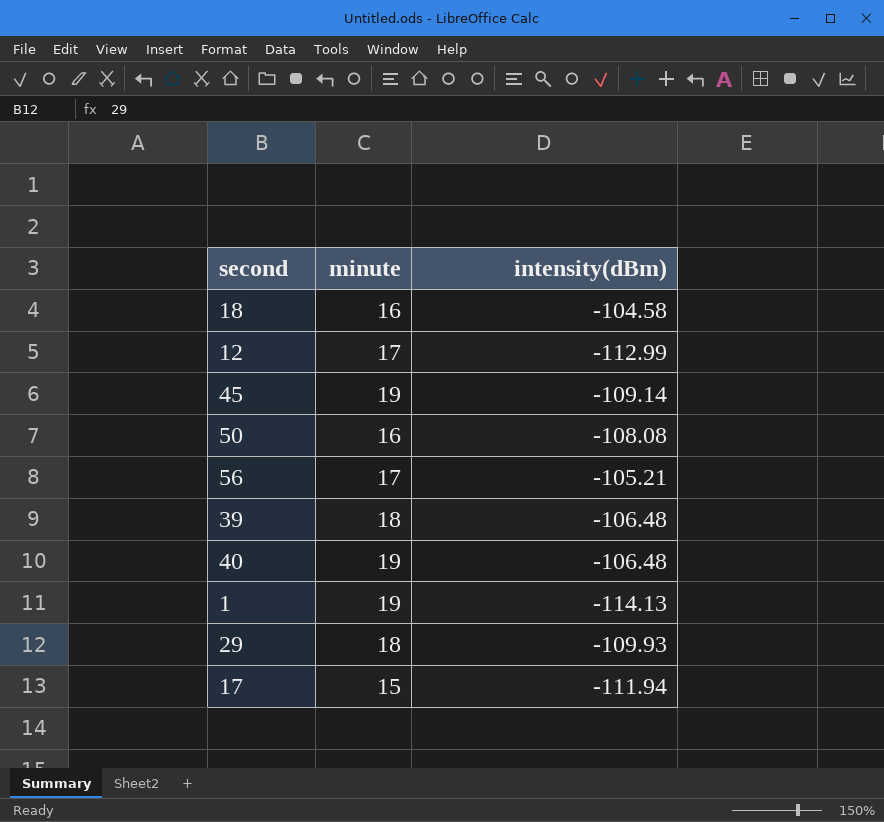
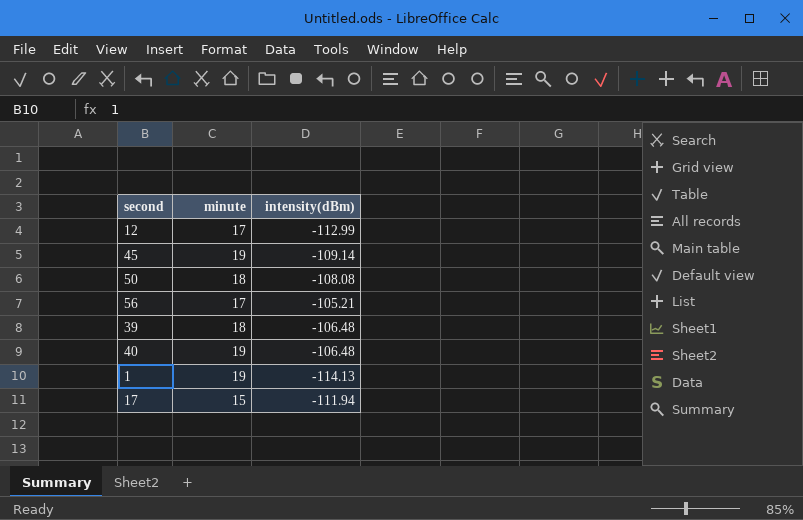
row 18: 16 | -104.58 -> none
row 29: 18 | -109.93 -> none
50 | minute: 16 -> 18

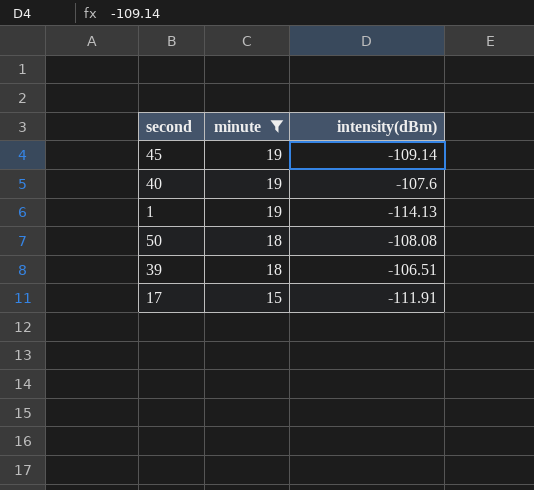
filter: none -> minute != 17
row order: none -> minute descending
40 | intensity(dBm): -106.48 -> -107.6
39 | intensity(dBm): -106.48 -> -106.51
17 | intensity(dBm): -111.94 -> -111.91

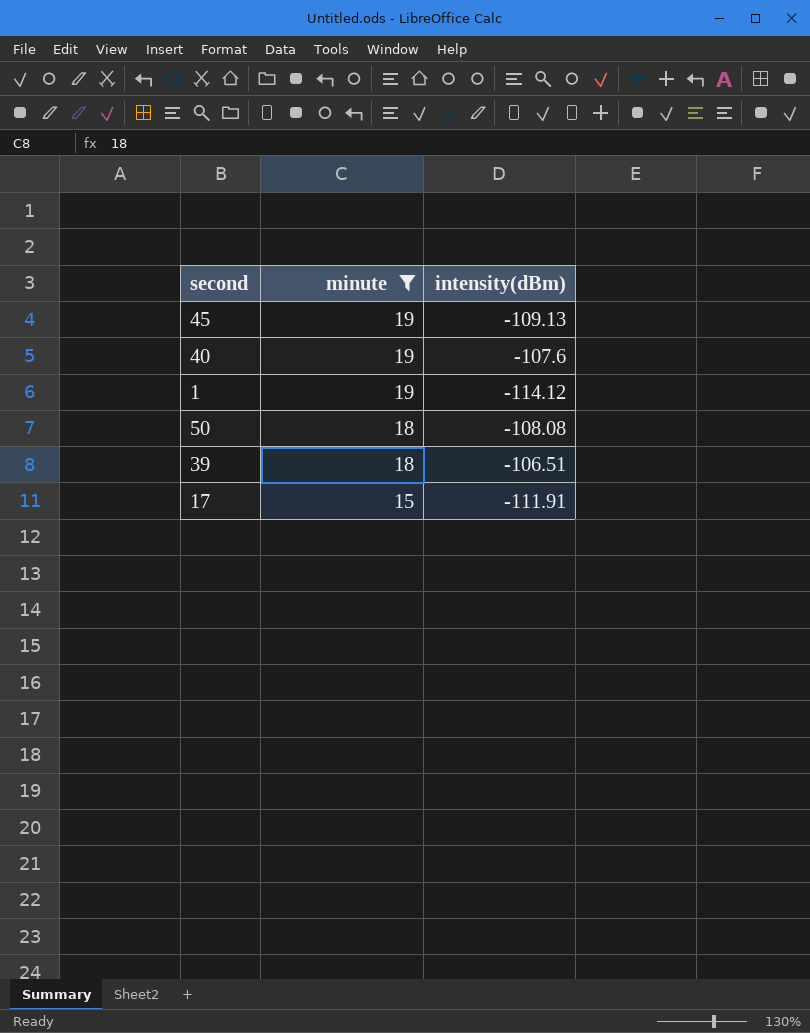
45 | intensity(dBm): -109.14 -> -109.13
1 | intensity(dBm): -114.13 -> -114.12

